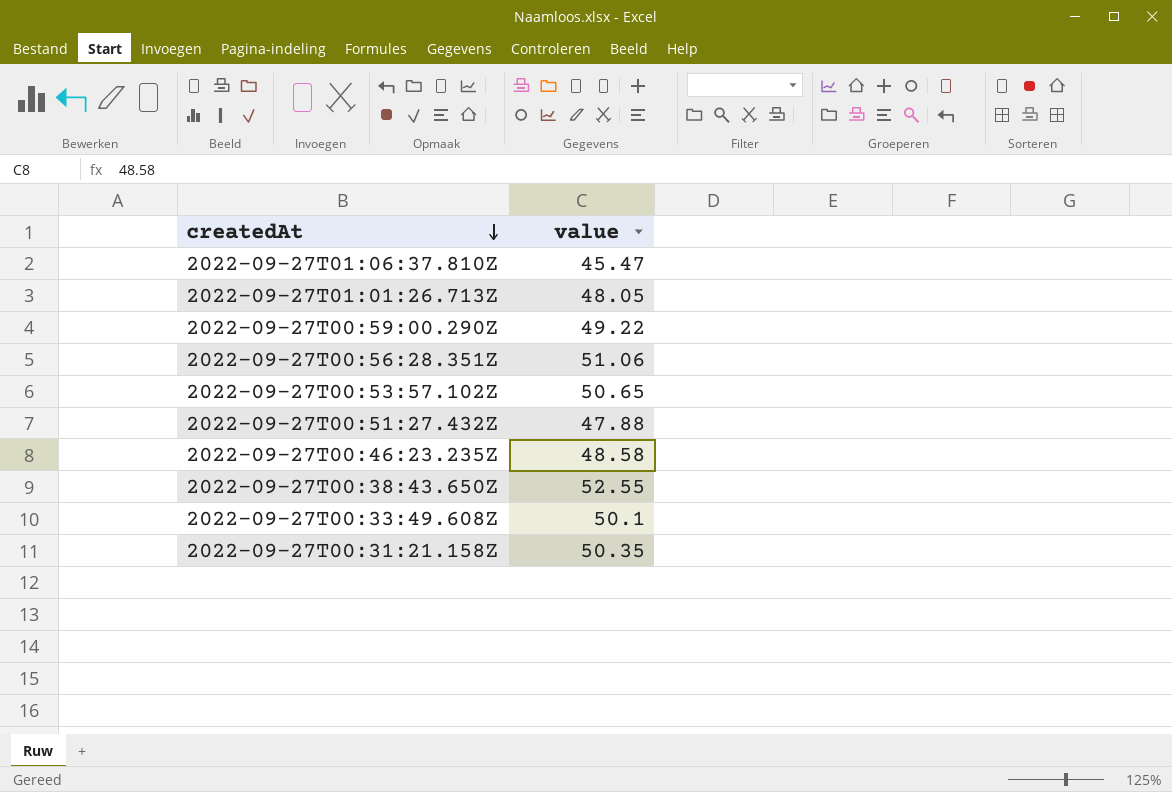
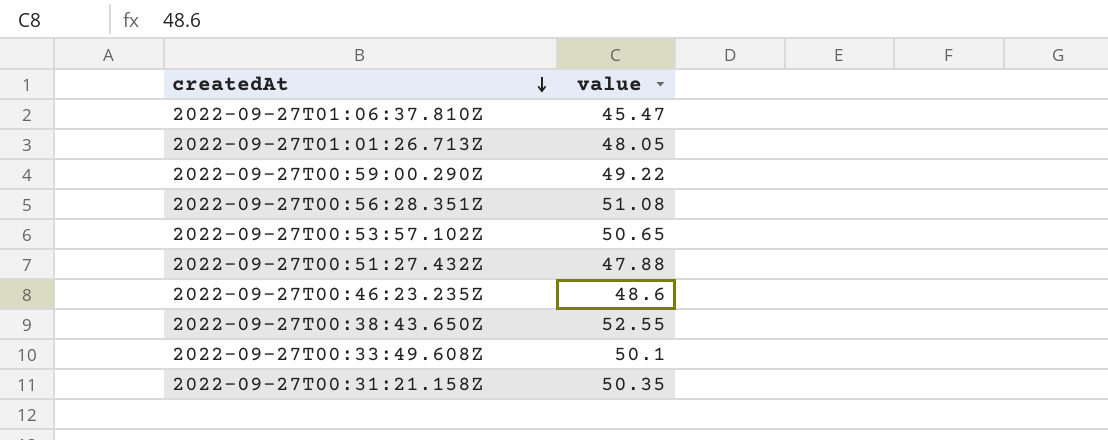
2022-09-27T00:56:28.351Z | value: 51.06 -> 51.08
2022-09-27T00:46:23.235Z | value: 48.58 -> 48.6

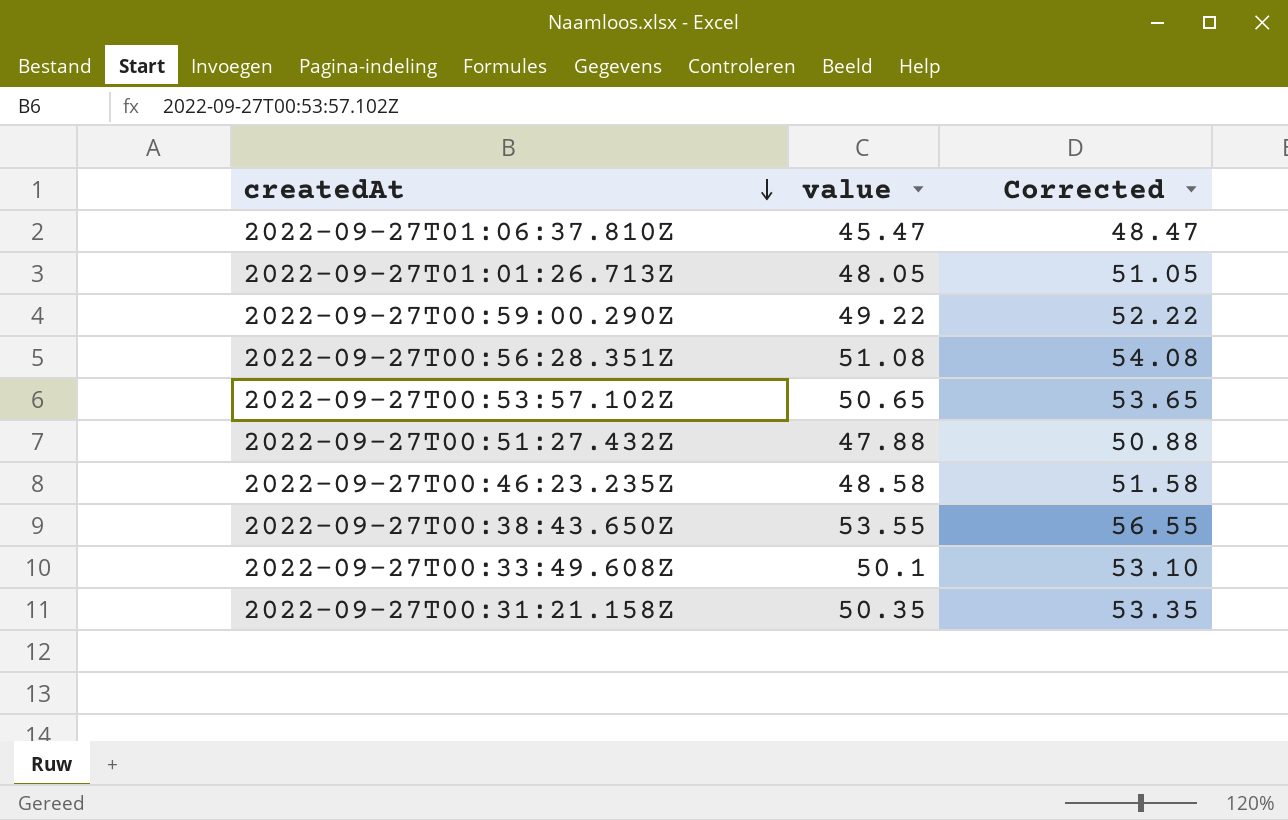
column Corrected | formula: none -> [value] + 3
2022-09-27T00:46:23.235Z | value: 48.6 -> 48.58
2022-09-27T00:38:43.650Z | value: 52.55 -> 53.55

